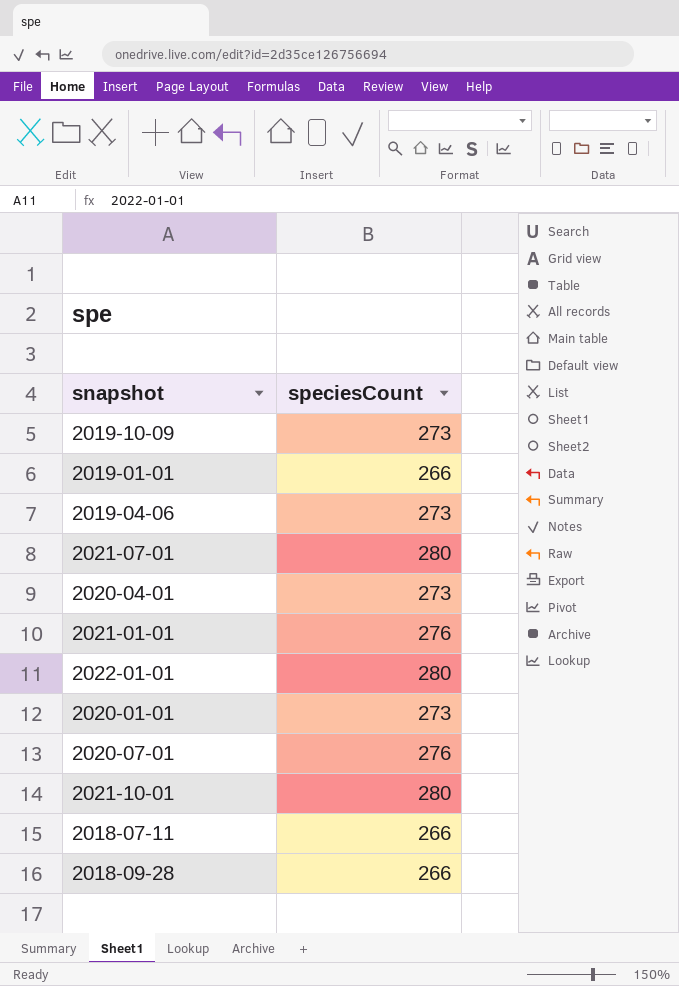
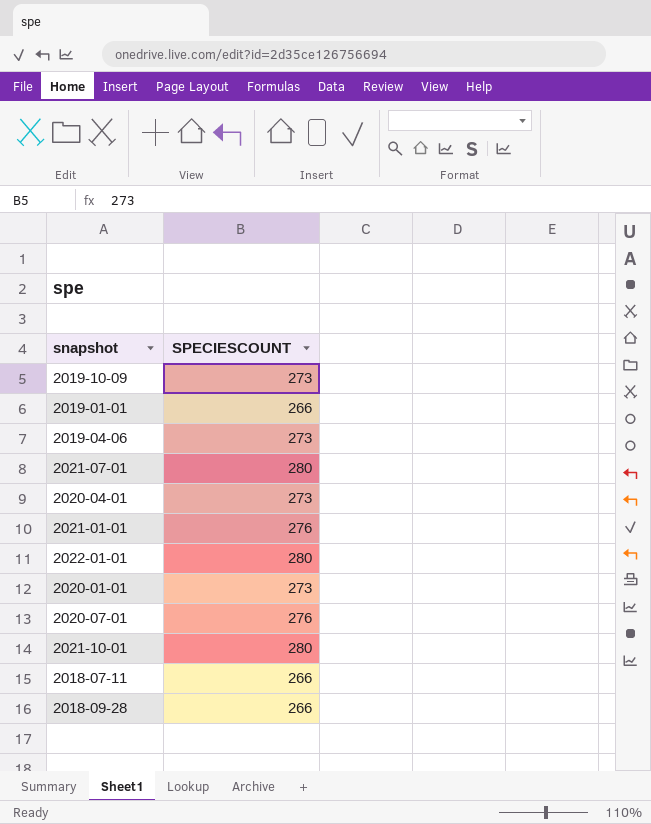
column name: speciesCount -> SPECIESCOUNT

